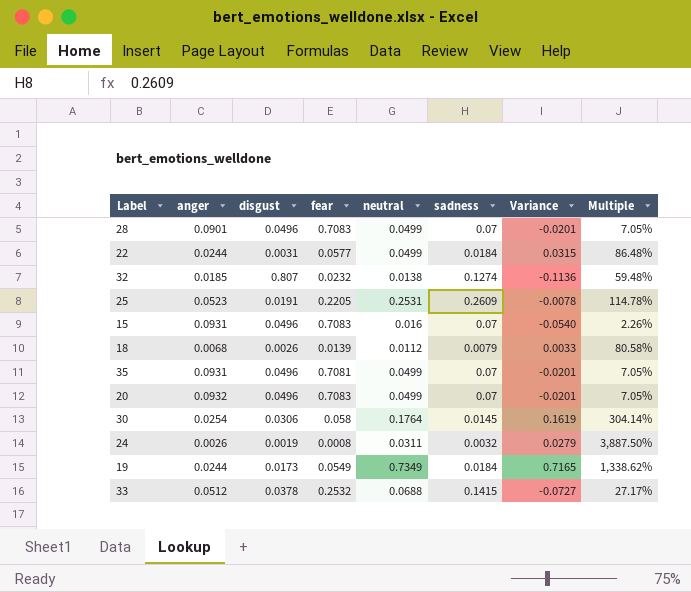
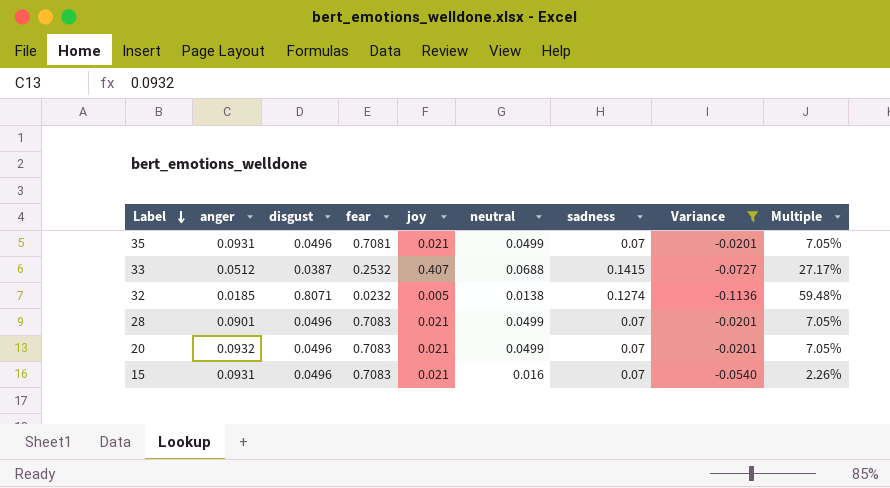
filter: none -> Variance <= -0.0201
row order: none -> Label descending
column joy | position: none -> 5
33 | disgust: 0.0378 -> 0.0387
32 | disgust: 0.807 -> 0.8071

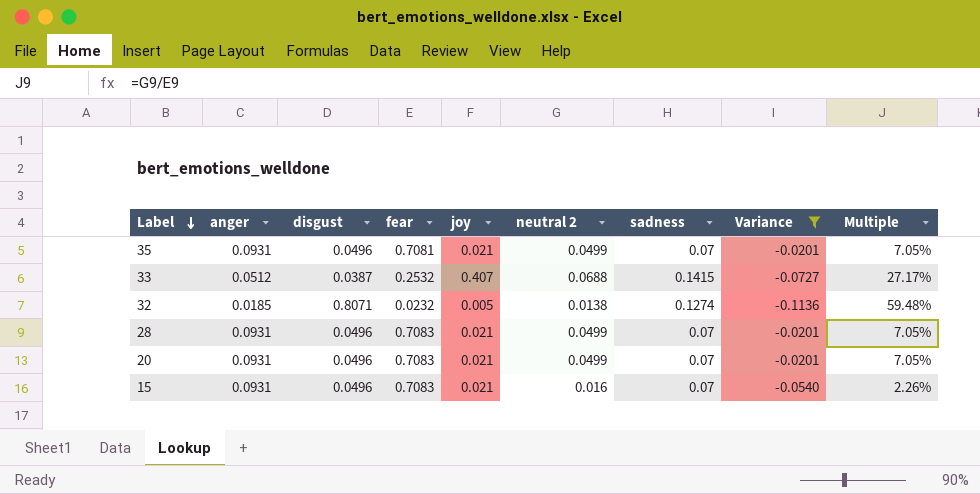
column name: neutral -> neutral 2
28 | anger: 0.0901 -> 0.0931
20 | anger: 0.0932 -> 0.0931

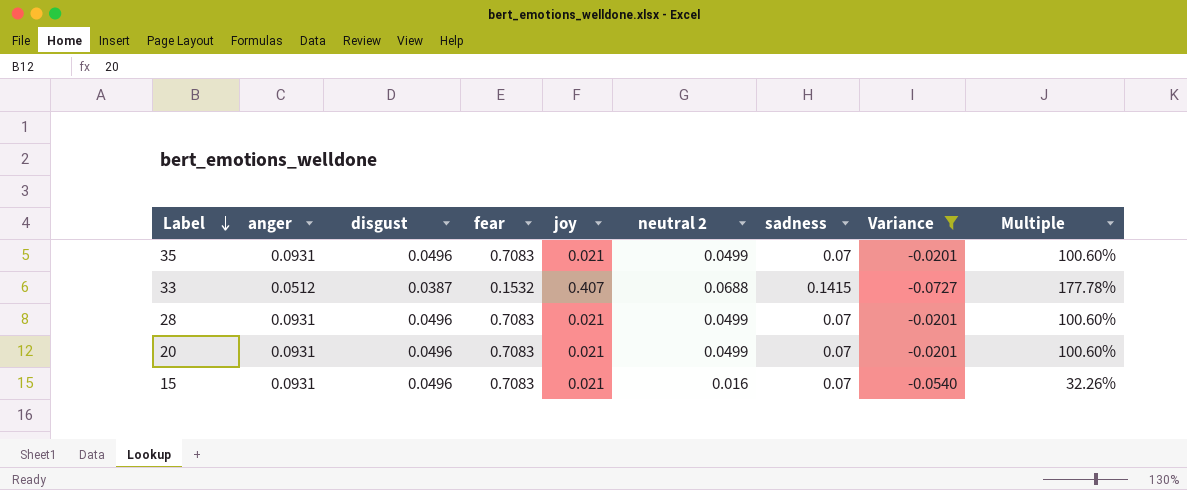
column Multiple | formula: [neutral 2] / [fear] -> [neutral 2] / [disgust]
row 32: 0.0185 | 0.8071 | 0.0232 | 0.005 | 0.0138 | 0.1274 | -0.1136 | 59.48% -> none
35 | fear: 0.7081 -> 0.7083
33 | fear: 0.2532 -> 0.1532

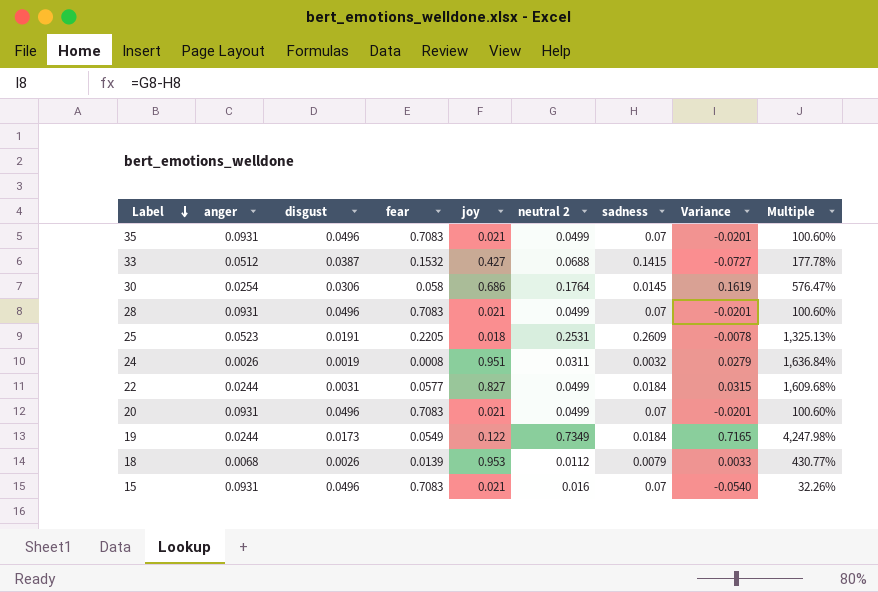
filter: Variance <= -0.0201 -> none
33 | joy: 0.407 -> 0.427

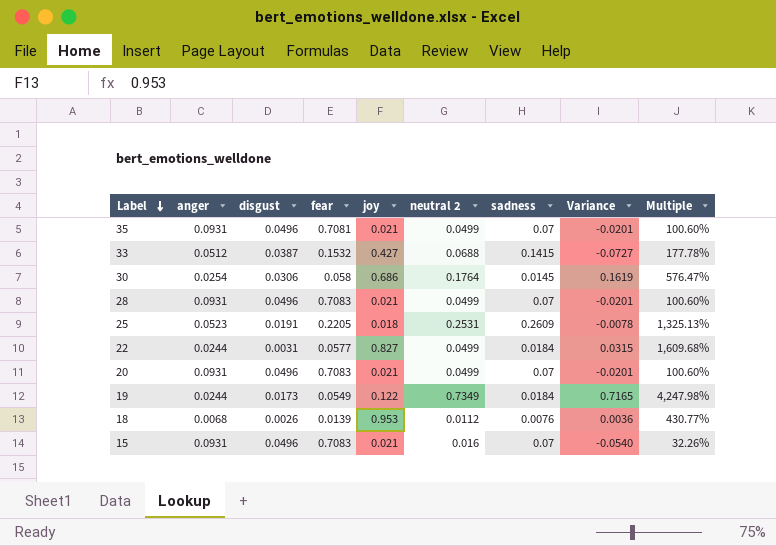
row 24: 0.0026 | 0.0019 | 0.0008 | 0.951 | 0.0311 | 0.0032 | 0.0279 | 1,636.84% -> none
35 | fear: 0.7083 -> 0.7081
18 | sadness: 0.0079 -> 0.0076
18 | Variance: 0.0033 -> 0.0036

